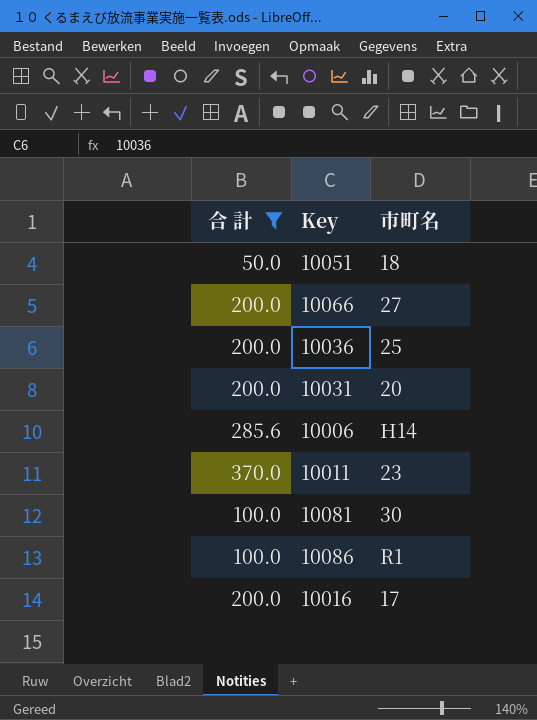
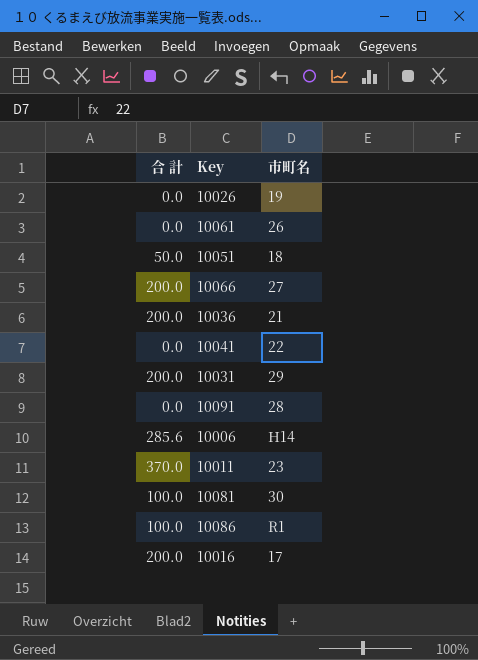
filter: 合 計 != 0.0 -> none
10036 | 市町名: 25 -> 21
10031 | 市町名: 20 -> 29

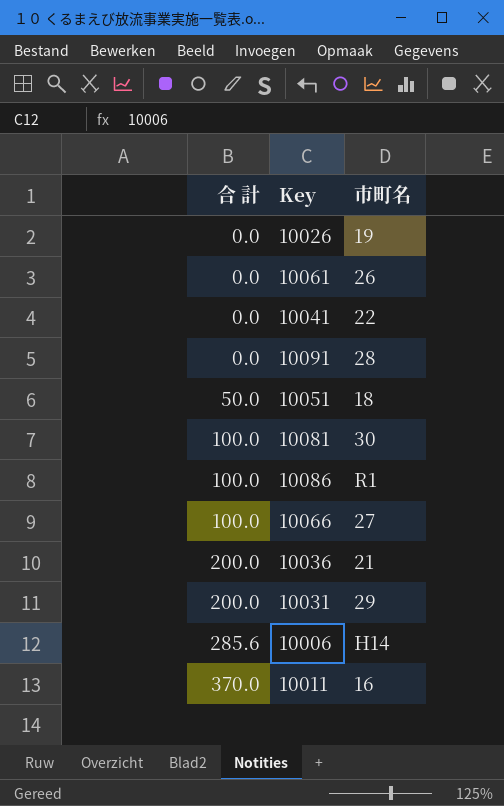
row order: none -> 合 計 ascending
row 10016: 200.0 | 17 -> none
10066 | 合 計: 200.0 -> 100.0
10011 | 市町名: 23 -> 16

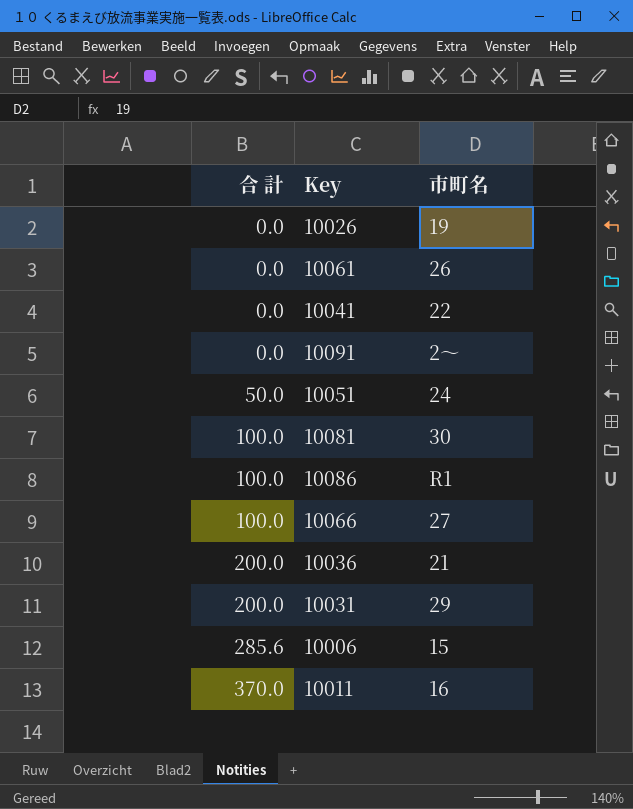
10091 | 市町名: 28 -> 2～
10051 | 市町名: 18 -> 24
10006 | 市町名: H14 -> 15

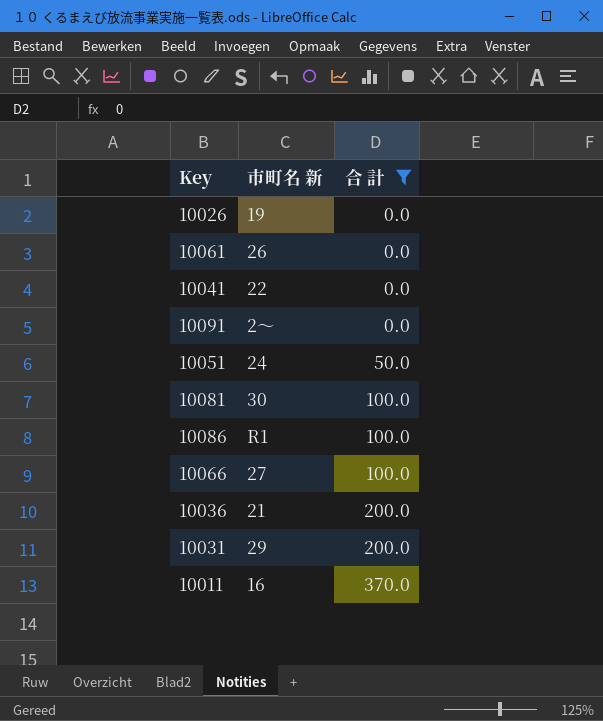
filter: none -> 合 計 != 285.6
column name: 市町名 -> 市町名 新
column 合 計 | position: 1 -> 3

